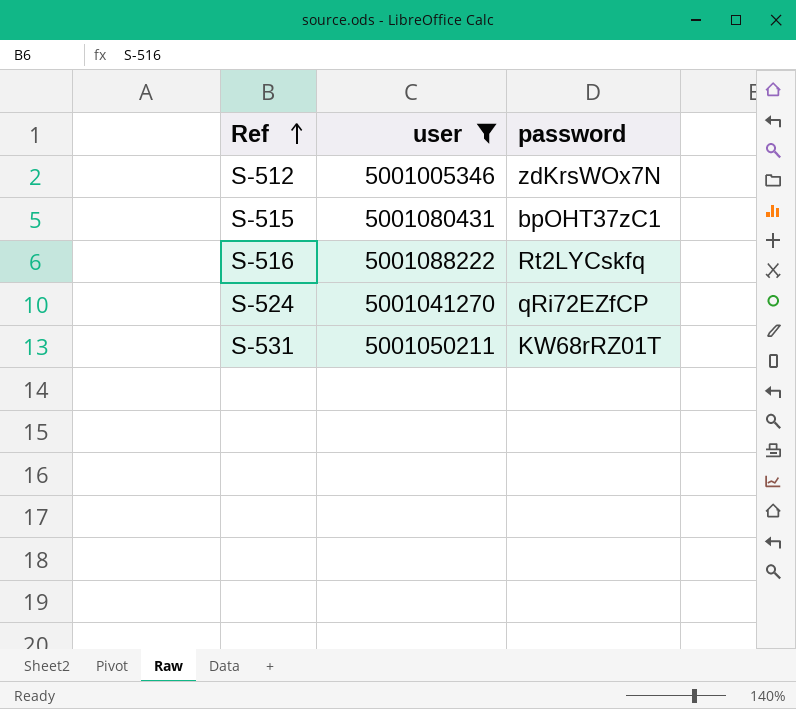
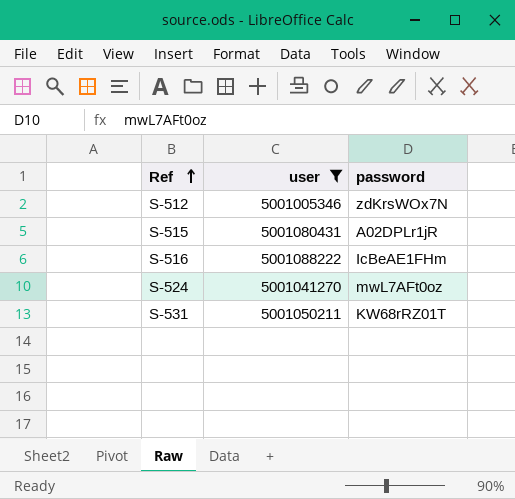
S-515 | password: bpOHT37zC1 -> A02DPLr1jR
S-516 | password: Rt2LYCskfq -> IcBeAE1FHm
S-524 | password: qRi72EZfCP -> mwL7AFt0oz

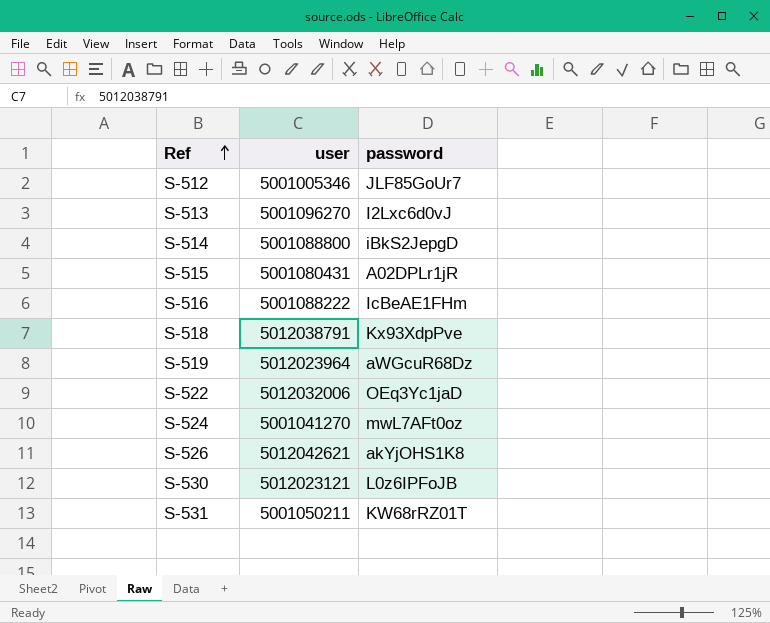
filter: user <= 5001088222 -> none
S-512 | password: zdKrsWOx7N -> JLF85GoUr7

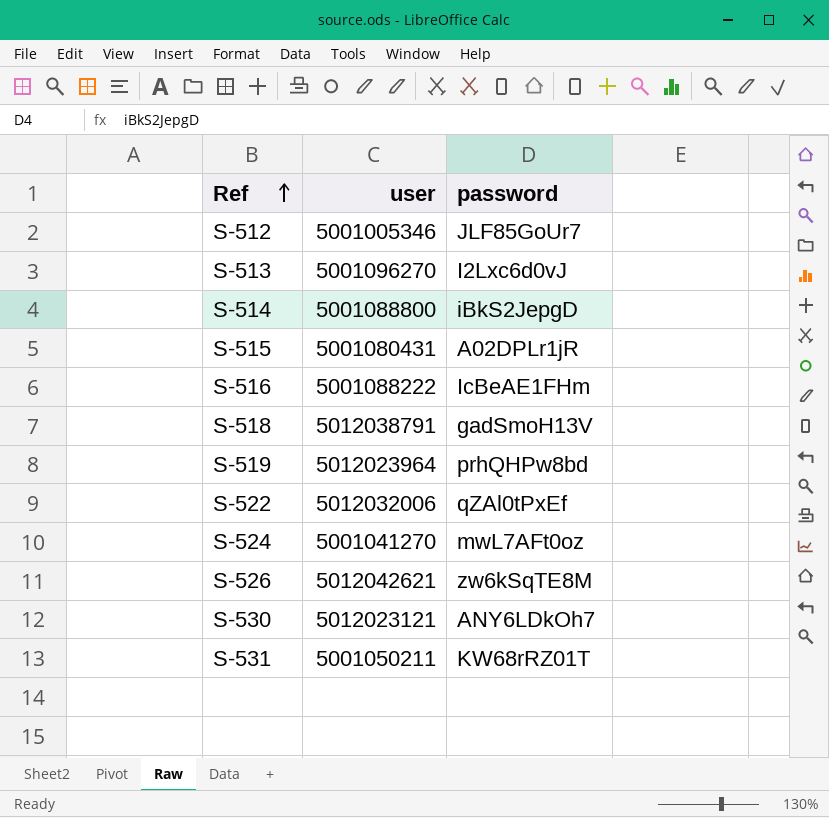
S-518 | password: Kx93XdpPve -> gadSmoH13V
S-519 | password: aWGcuR68Dz -> prhQHPw8bd
S-522 | password: OEq3Yc1jaD -> qZAl0tPxEf
S-526 | password: akYjOHS1K8 -> zw6kSqTE8M
S-530 | password: L0z6IPFoJB -> ANY6LDkOh7

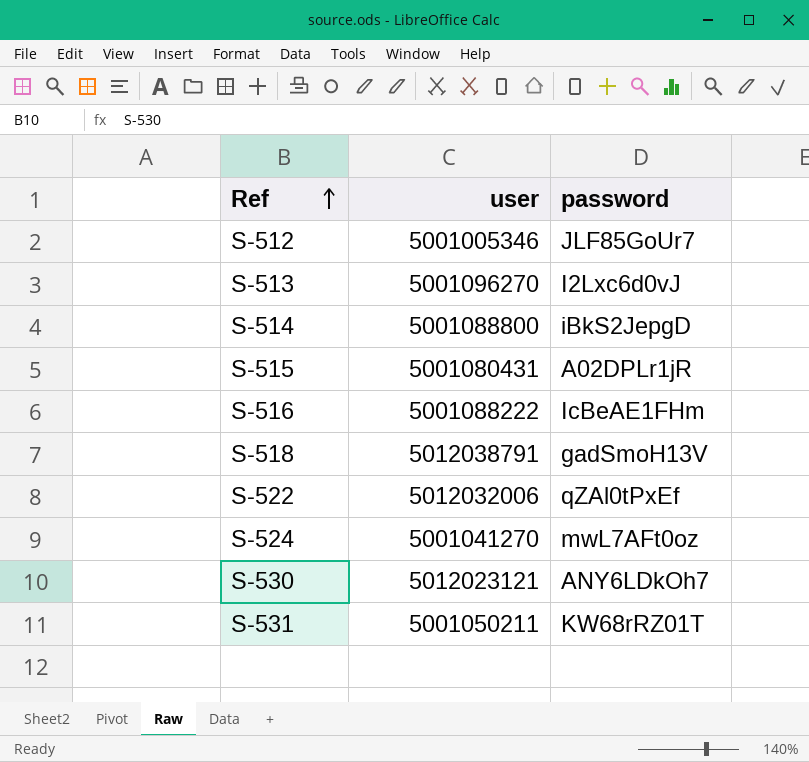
row S-519: 5012023964 | prhQHPw8bd -> none
row S-526: 5012042621 | zw6kSqTE8M -> none

